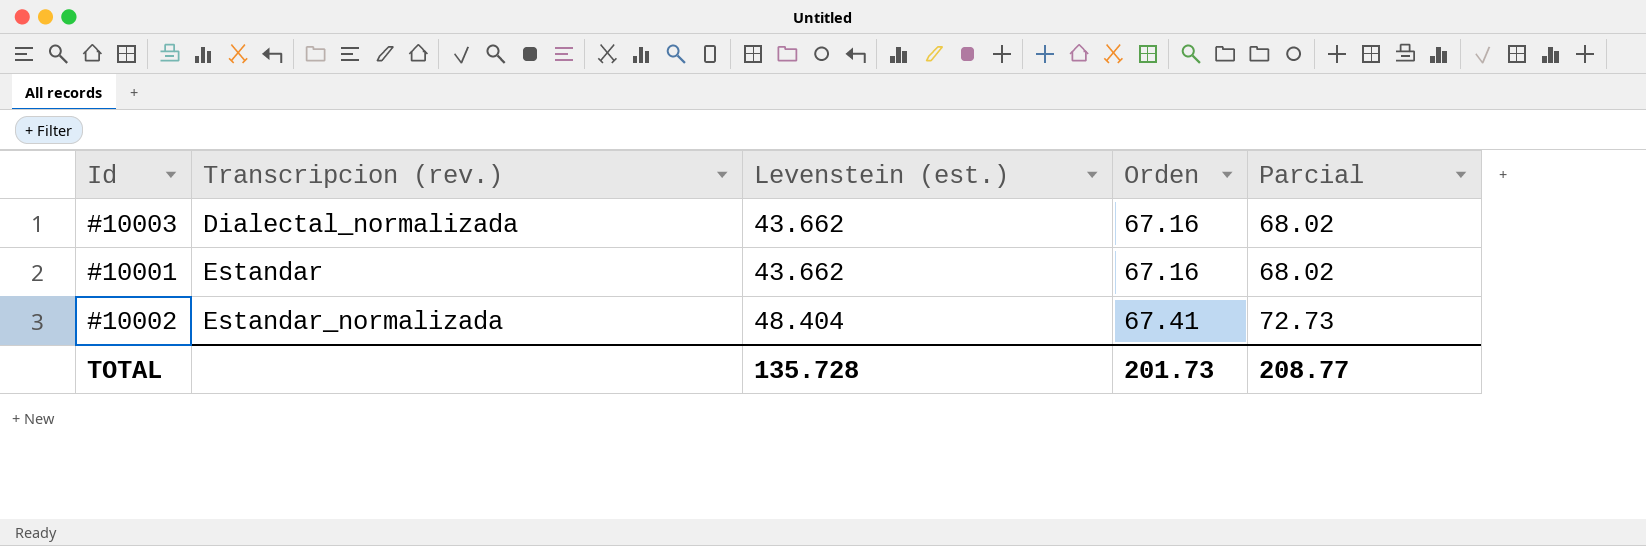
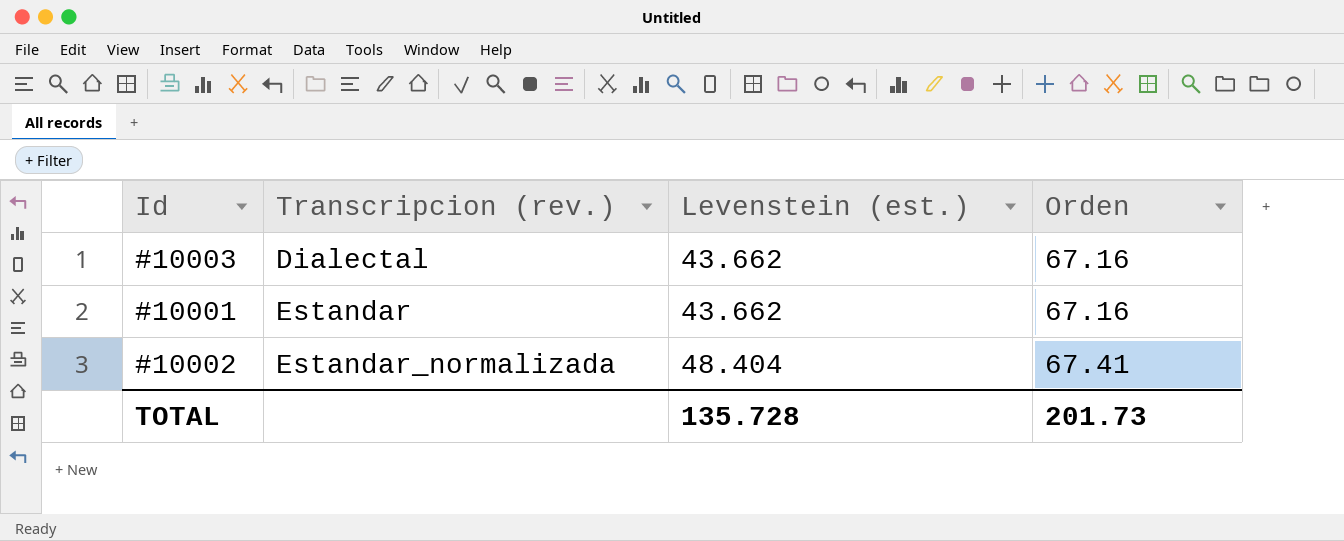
column Parcial | position: 5 -> none
#10003 | Transcripcion (rev.): Dialectal_normalizada -> Dialectal

